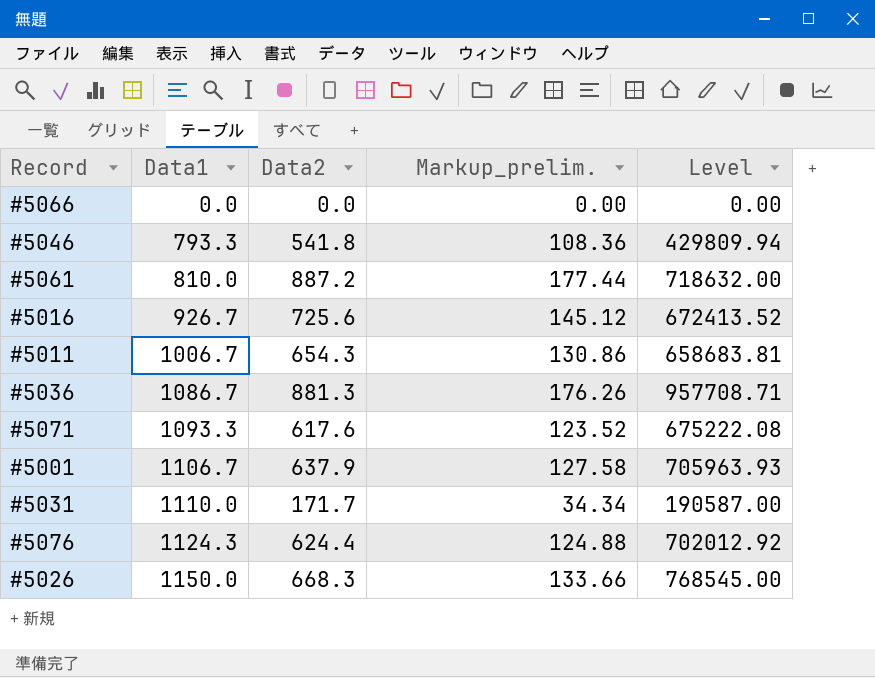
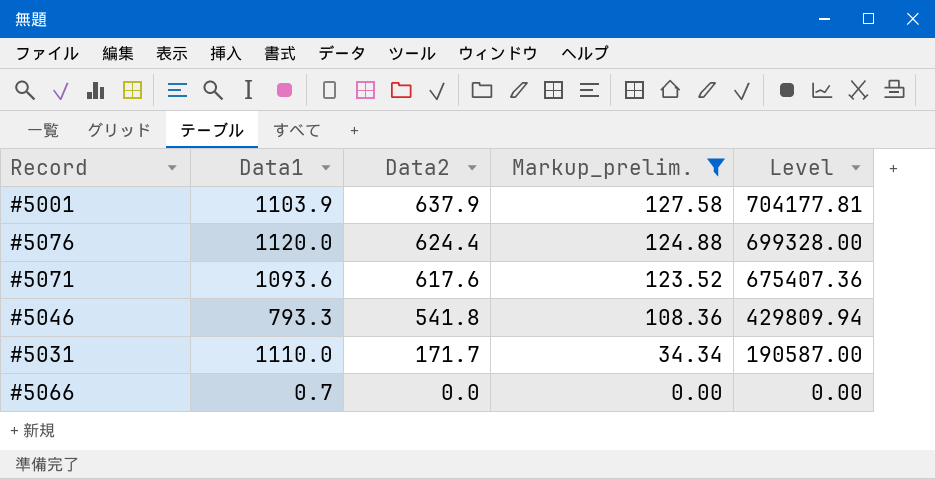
filter: none -> Markup_prelim. <= 127.58
row order: Data1 ascending -> Data2 descending
#5001 | Data1: 1106.7 -> 1103.9
#5001 | Level: 705963.93 -> 704177.81
#5076 | Data1: 1124.3 -> 1120.0
#5076 | Level: 702012.92 -> 699328.00
#5071 | Data1: 1093.3 -> 1093.6
#5071 | Level: 675222.08 -> 675407.36
#5066 | Data1: 0.0 -> 0.7

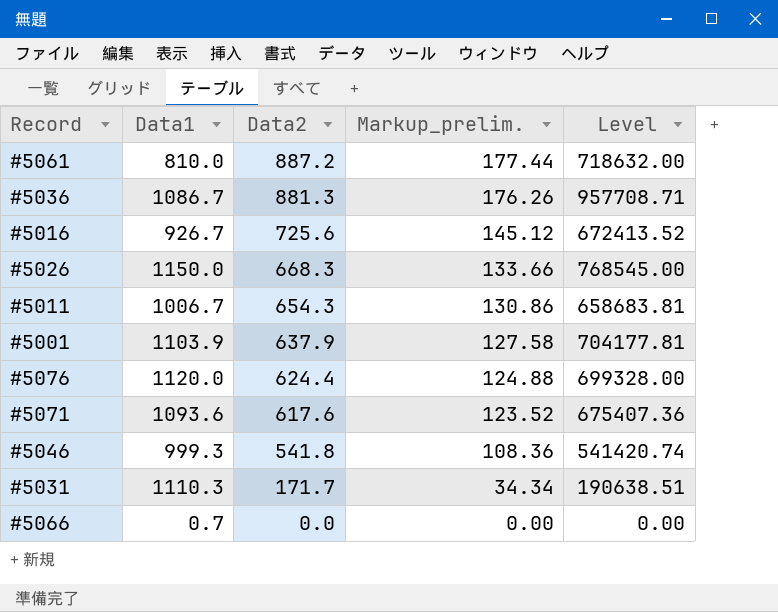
filter: Markup_prelim. <= 127.58 -> none
#5046 | Data1: 793.3 -> 999.3
#5046 | Level: 429809.94 -> 541420.74
#5031 | Data1: 1110.0 -> 1110.3
#5031 | Level: 190587.00 -> 190638.51

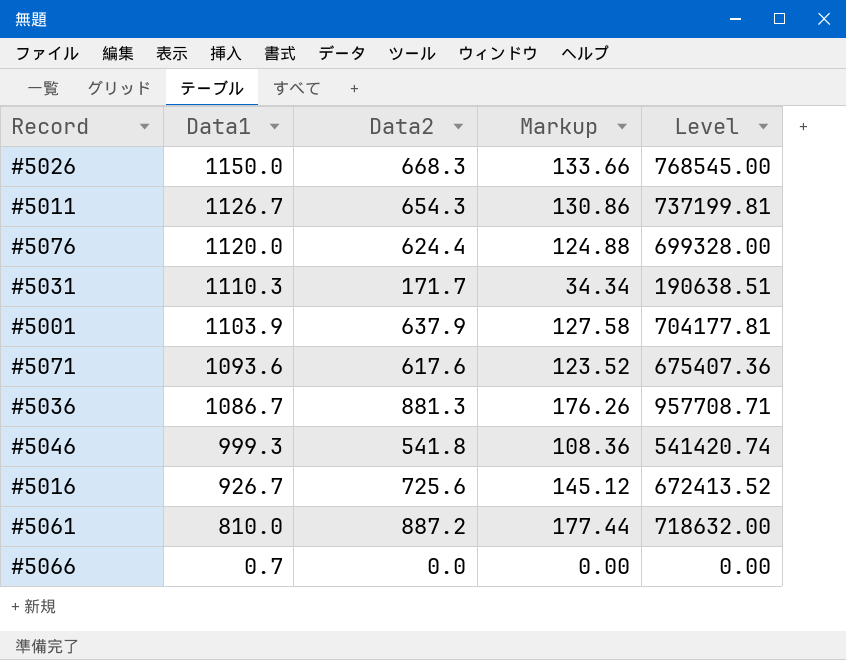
row order: Data2 descending -> Data1 descending
column name: Markup_prelim. -> Markup
#5011 | Data1: 1006.7 -> 1126.7
#5011 | Level: 658683.81 -> 737199.81

